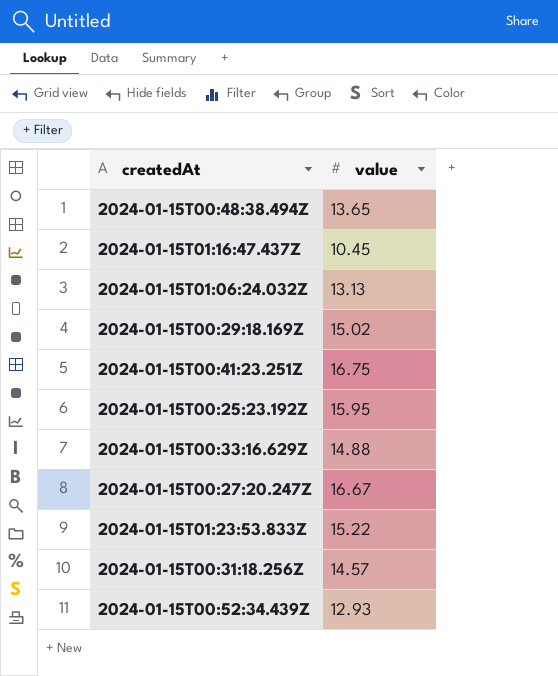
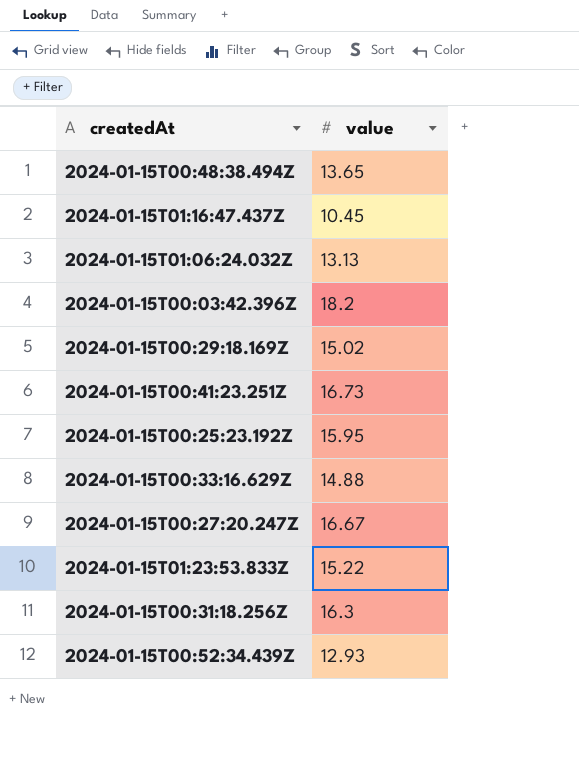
row 2024-01-15T00:03:42.396Z: none -> 18.2
2024-01-15T00:41:23.251Z | value: 16.75 -> 16.73
2024-01-15T00:31:18.256Z | value: 14.57 -> 16.3

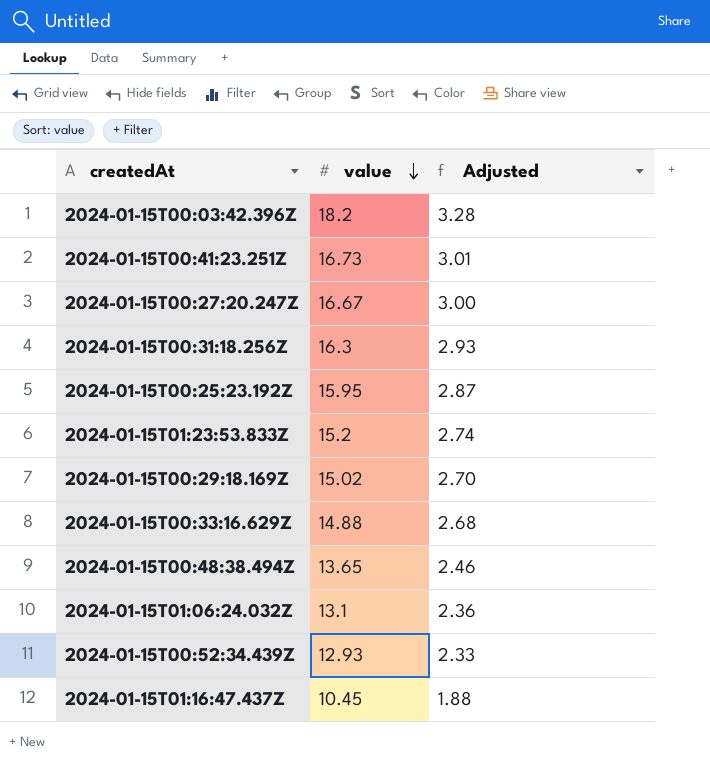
row order: none -> value descending
column Adjusted | formula: none -> [value] * 0.18
2024-01-15T01:23:53.833Z | value: 15.22 -> 15.2
2024-01-15T01:06:24.032Z | value: 13.13 -> 13.1

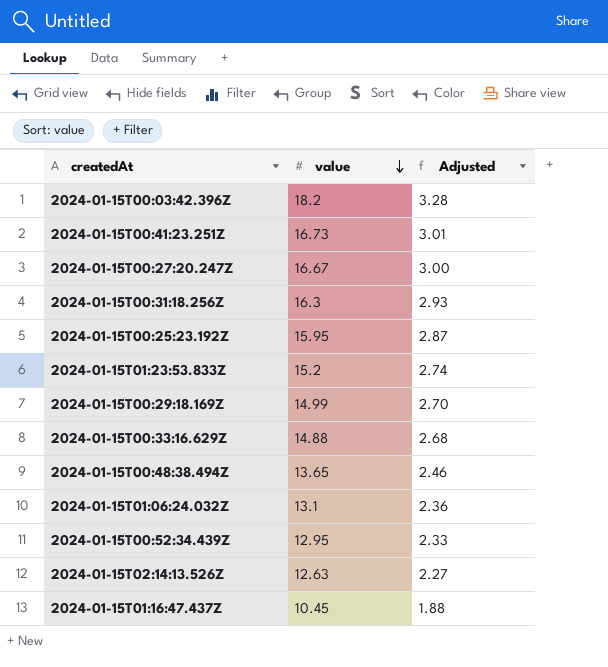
2024-01-15T00:29:18.169Z | value: 15.02 -> 14.99
2024-01-15T00:52:34.439Z | value: 12.93 -> 12.95
row 2024-01-15T02:14:13.526Z: none -> 12.63 | 2.27

